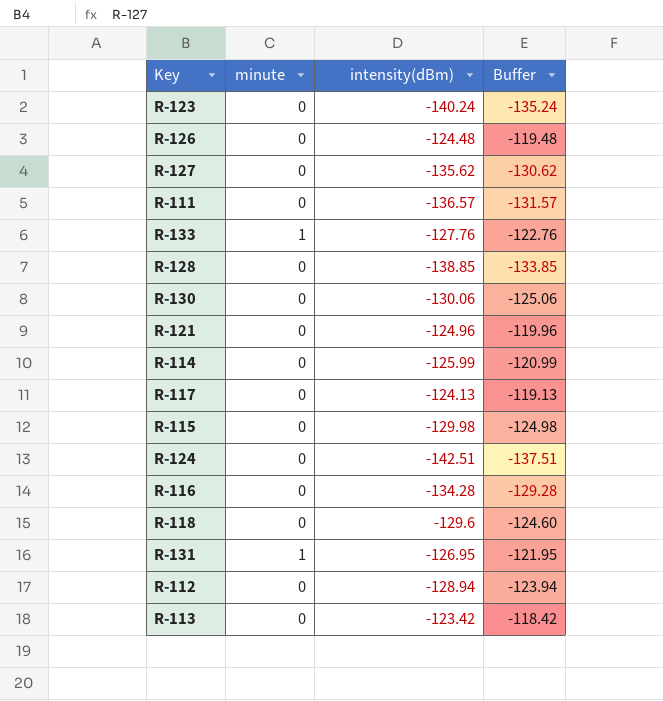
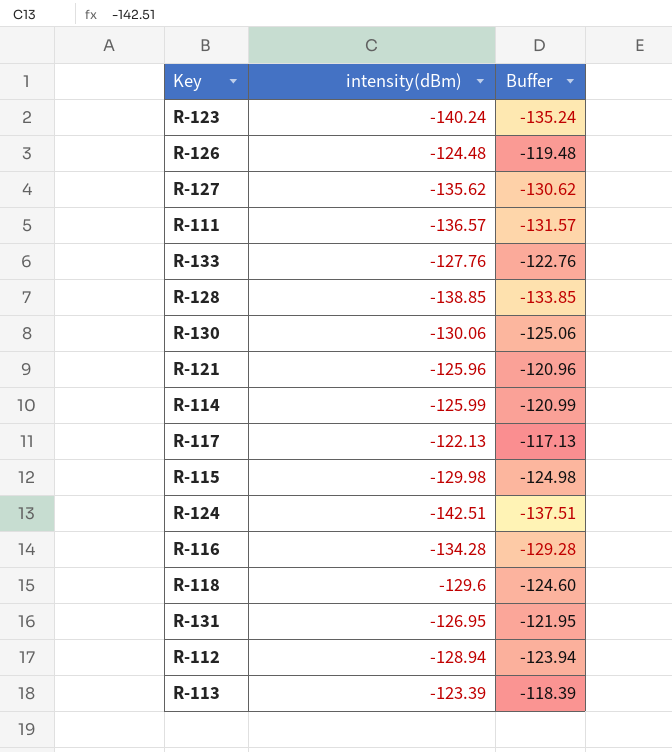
column minute | position: 2 -> none
R-121 | intensity(dBm): -124.96 -> -125.96
R-121 | Buffer: -119.96 -> -120.96
R-117 | intensity(dBm): -124.13 -> -122.13
R-117 | Buffer: -119.13 -> -117.13
R-113 | intensity(dBm): -123.42 -> -123.39
R-113 | Buffer: -118.42 -> -118.39

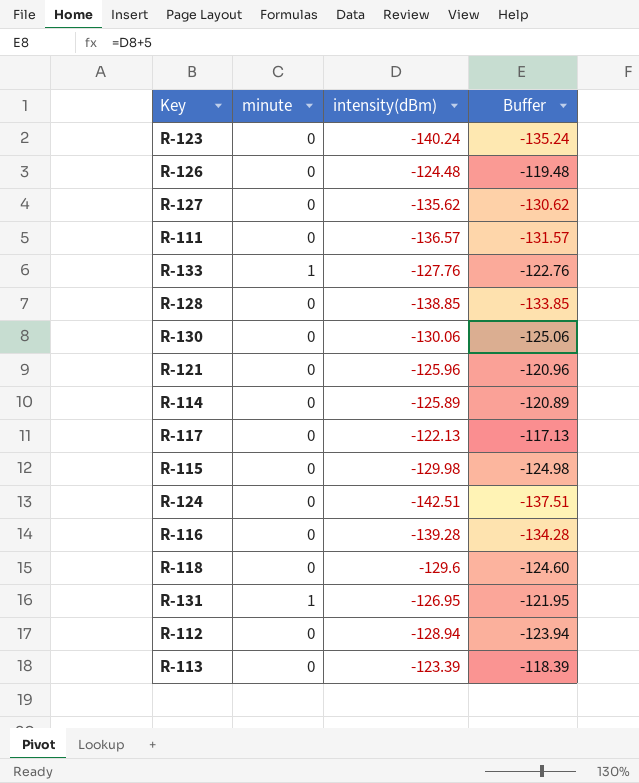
column minute | position: none -> 2
R-114 | intensity(dBm): -125.99 -> -125.89
R-114 | Buffer: -120.99 -> -120.89
R-116 | intensity(dBm): -134.28 -> -139.28
R-116 | Buffer: -129.28 -> -134.28

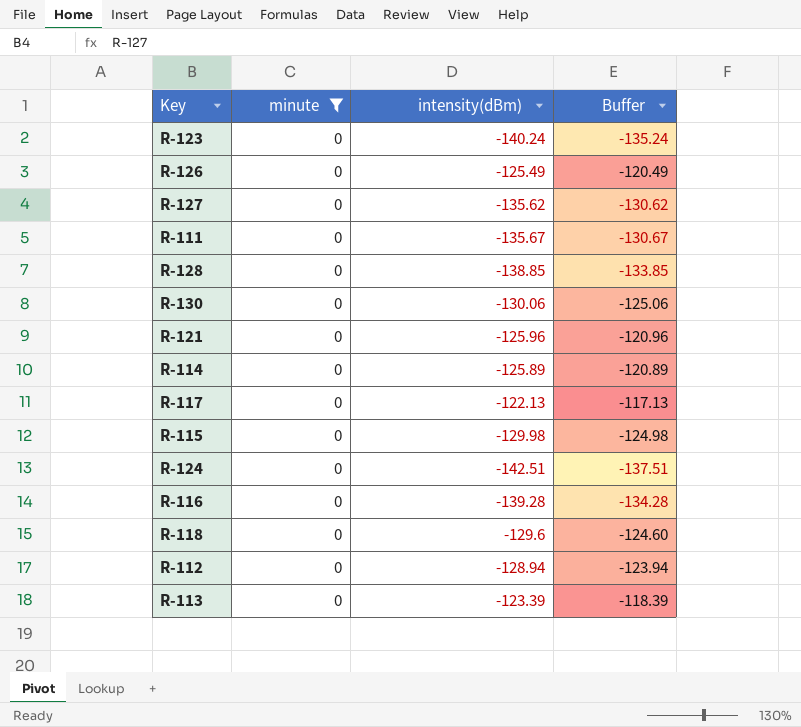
filter: none -> minute = 0
R-126 | intensity(dBm): -124.48 -> -125.49
R-126 | Buffer: -119.48 -> -120.49
R-111 | intensity(dBm): -136.57 -> -135.67
R-111 | Buffer: -131.57 -> -130.67

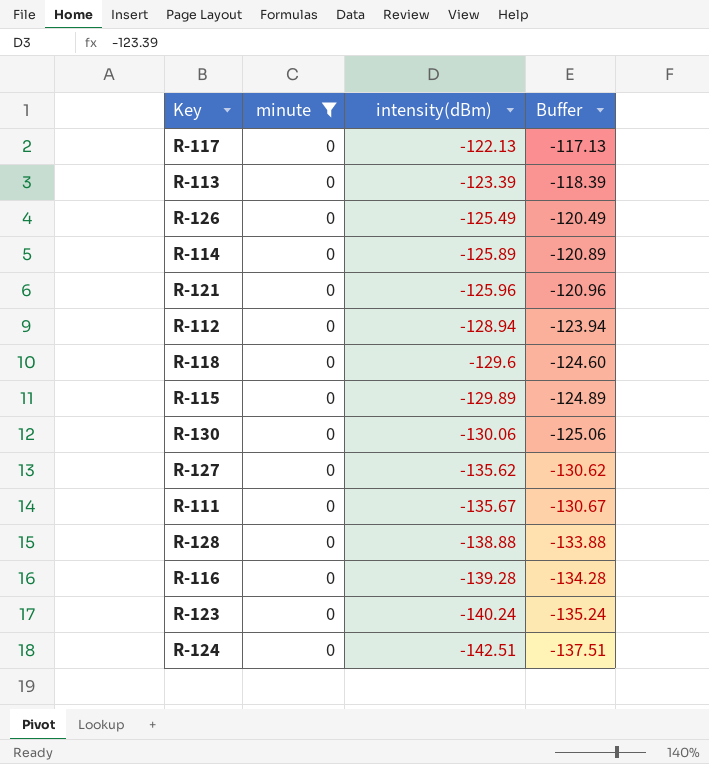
row order: none -> intensity(dBm) descending
R-115 | intensity(dBm): -129.98 -> -129.89
R-115 | Buffer: -124.98 -> -124.89
R-128 | intensity(dBm): -138.85 -> -138.88
R-128 | Buffer: -133.85 -> -133.88

